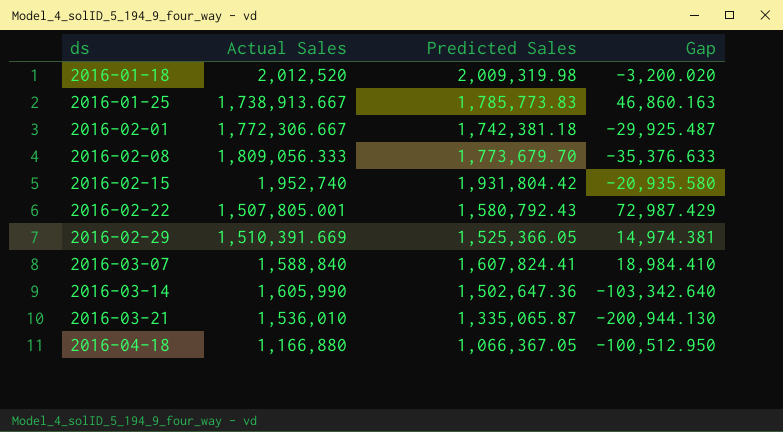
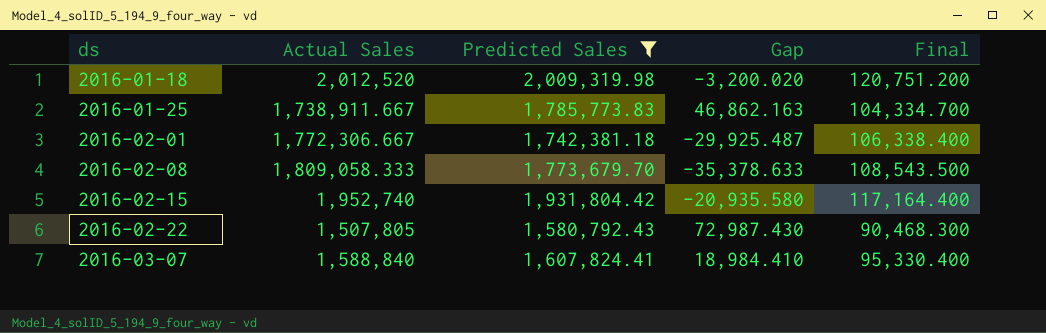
filter: none -> Predicted Sales >= 1,580,792.43
column Final | formula: none -> [Actual Sales] * 0.06
2016-01-25 | Actual Sales: 1,738,913.667 -> 1,738,911.667
2016-01-25 | Gap: 46,860.163 -> 46,862.163
2016-02-08 | Actual Sales: 1,809,056.333 -> 1,809,058.333
2016-02-08 | Gap: -35,376.633 -> -35,378.633
2016-02-22 | Actual Sales: 1,507,805.001 -> 1,507,805
2016-02-22 | Gap: 72,987.429 -> 72,987.430

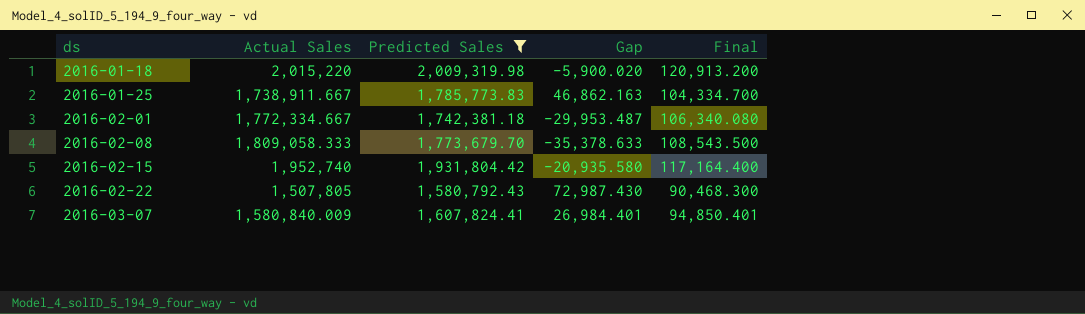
2016-01-18 | Actual Sales: 2,012,520 -> 2,015,220
2016-01-18 | Gap: -3,200.020 -> -5,900.020
2016-01-18 | Final: 120,751.200 -> 120,913.200
2016-02-01 | Actual Sales: 1,772,306.667 -> 1,772,334.667
2016-02-01 | Gap: -29,925.487 -> -29,953.487
2016-02-01 | Final: 106,338.400 -> 106,340.080
2016-03-07 | Actual Sales: 1,588,840 -> 1,580,840.009
2016-03-07 | Gap: 18,984.410 -> 26,984.401
2016-03-07 | Final: 95,330.400 -> 94,850.401

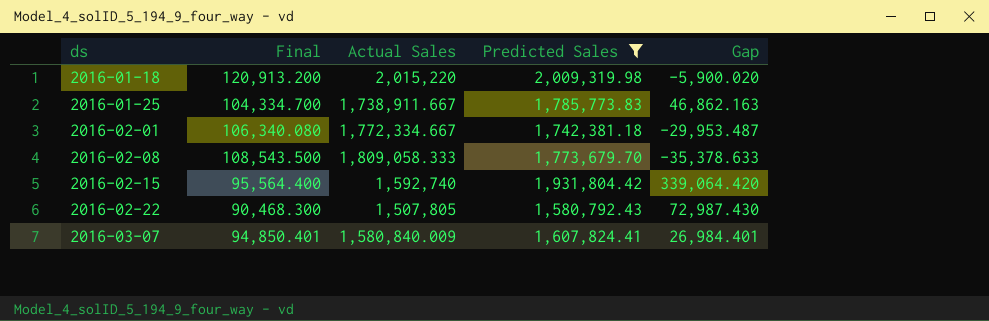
column Final | position: 5 -> 2
2016-02-15 | Final: 117,164.400 -> 95,564.400
2016-02-15 | Actual Sales: 1,952,740 -> 1,592,740
2016-02-15 | Gap: -20,935.580 -> 339,064.420

